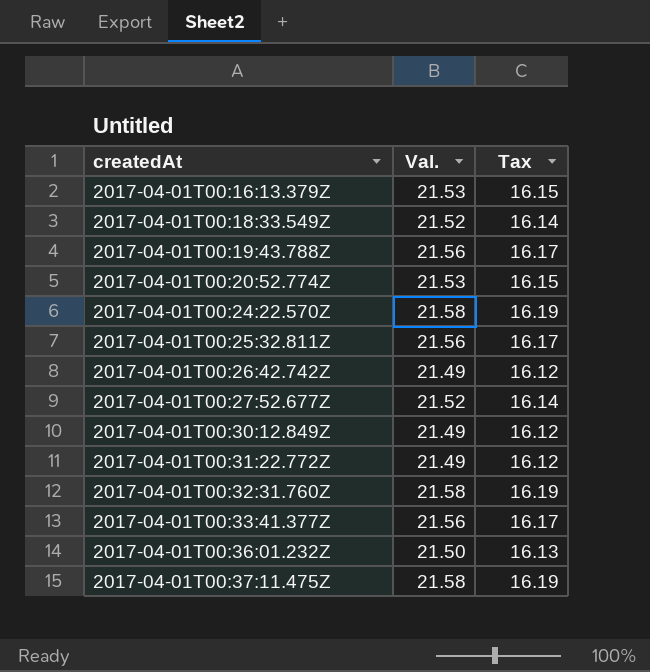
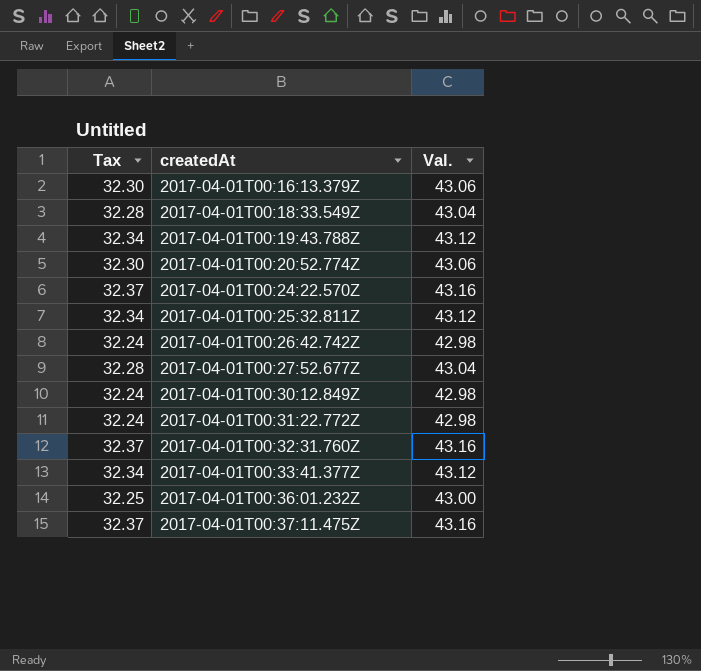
column Tax | position: 3 -> 1
2017-04-01T00:16:13.379Z | Tax: 16.15 -> 32.30
2017-04-01T00:16:13.379Z | Val.: 21.53 -> 43.06
2017-04-01T00:18:33.549Z | Tax: 16.14 -> 32.28
2017-04-01T00:18:33.549Z | Val.: 21.52 -> 43.04
2017-04-01T00:19:43.788Z | Tax: 16.17 -> 32.34
2017-04-01T00:19:43.788Z | Val.: 21.56 -> 43.12
2017-04-01T00:20:52.774Z | Tax: 16.15 -> 32.30
2017-04-01T00:20:52.774Z | Val.: 21.53 -> 43.06
2017-04-01T00:24:22.570Z | Tax: 16.19 -> 32.37
2017-04-01T00:24:22.570Z | Val.: 21.58 -> 43.16
2017-04-01T00:25:32.811Z | Tax: 16.17 -> 32.34
2017-04-01T00:25:32.811Z | Val.: 21.56 -> 43.12
2017-04-01T00:26:42.742Z | Tax: 16.12 -> 32.24
2017-04-01T00:26:42.742Z | Val.: 21.49 -> 42.98
2017-04-01T00:27:52.677Z | Tax: 16.14 -> 32.28
2017-04-01T00:27:52.677Z | Val.: 21.52 -> 43.04
2017-04-01T00:30:12.849Z | Tax: 16.12 -> 32.24
2017-04-01T00:30:12.849Z | Val.: 21.49 -> 42.98
2017-04-01T00:31:22.772Z | Tax: 16.12 -> 32.24
2017-04-01T00:31:22.772Z | Val.: 21.49 -> 42.98
2017-04-01T00:32:31.760Z | Tax: 16.19 -> 32.37
2017-04-01T00:32:31.760Z | Val.: 21.58 -> 43.16
2017-04-01T00:33:41.377Z | Tax: 16.17 -> 32.34
2017-04-01T00:33:41.377Z | Val.: 21.56 -> 43.12
2017-04-01T00:36:01.232Z | Tax: 16.13 -> 32.25
2017-04-01T00:36:01.232Z | Val.: 21.50 -> 43.00
2017-04-01T00:37:11.475Z | Tax: 16.19 -> 32.37
2017-04-01T00:37:11.475Z | Val.: 21.58 -> 43.16

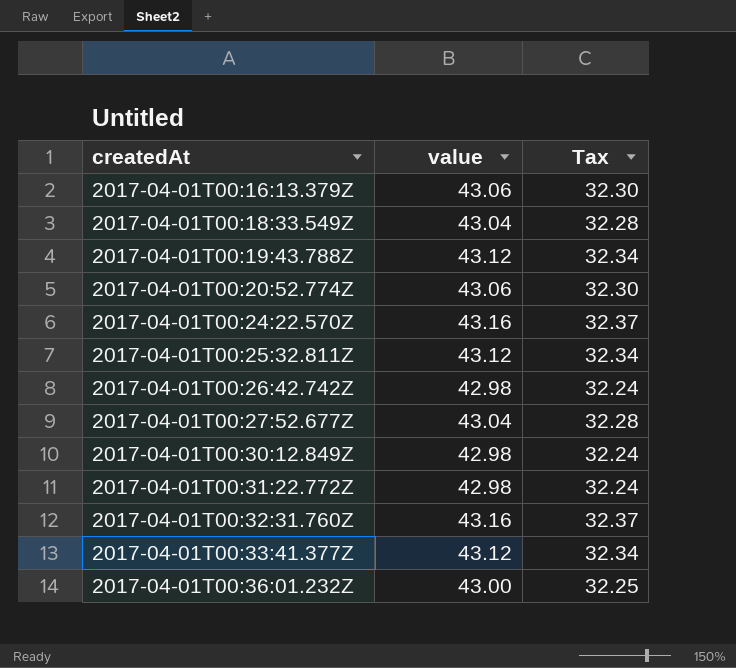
column name: Val. -> value
column Tax | position: 1 -> 3
row 2017-04-01T00:37:11.475Z: 32.37 | 43.16 -> none

